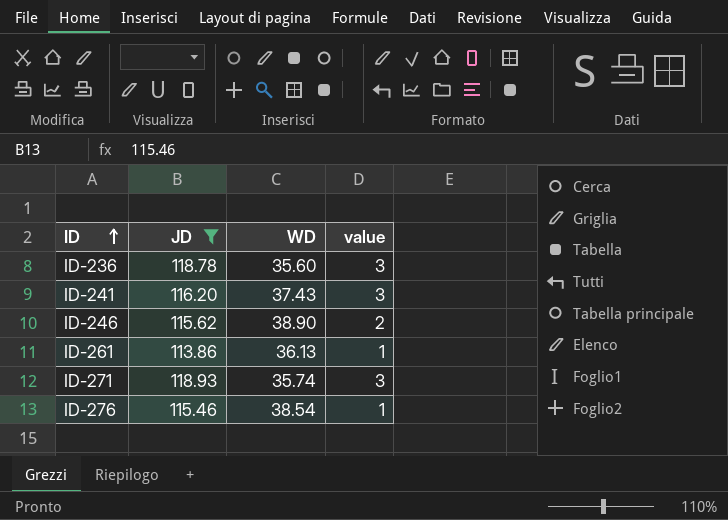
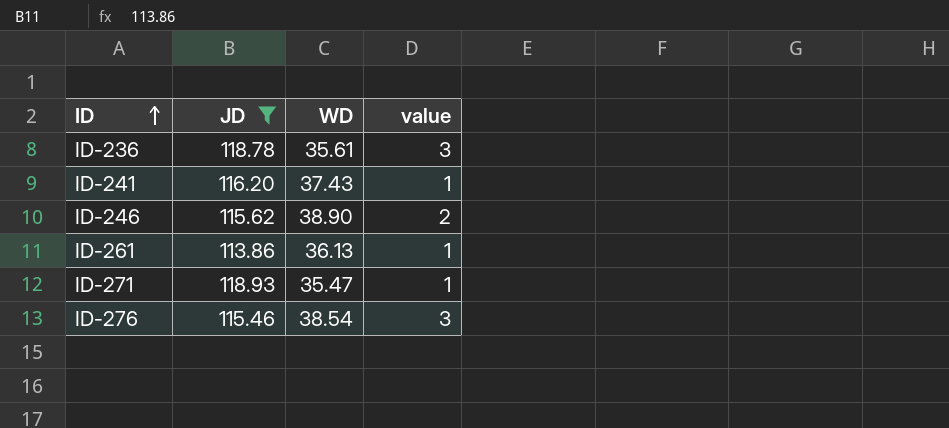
ID-236 | WD: 35.60 -> 35.61
ID-241 | value: 3 -> 1
ID-271 | WD: 35.74 -> 35.47
ID-271 | value: 3 -> 1
ID-276 | value: 1 -> 3

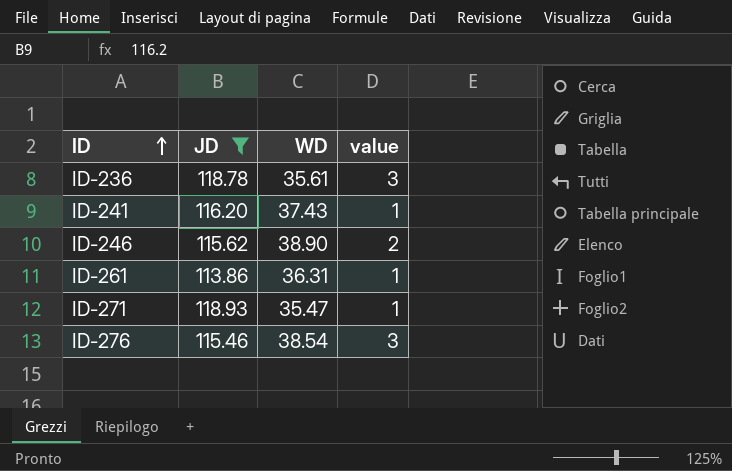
ID-261 | WD: 36.13 -> 36.31

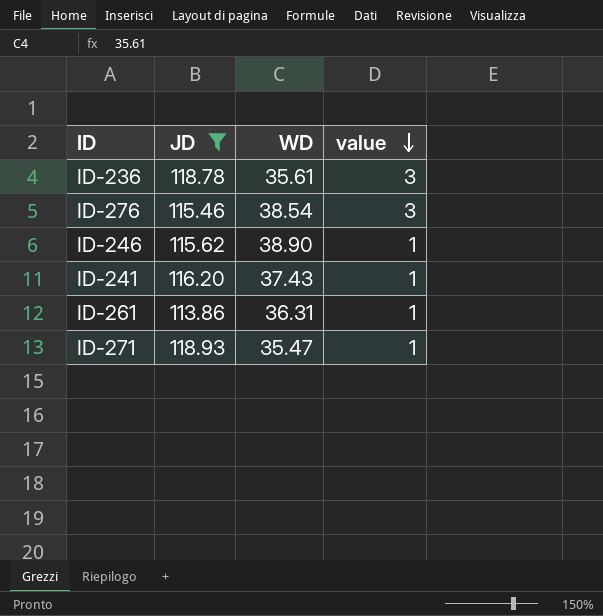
row order: ID ascending -> value descending
ID-246 | value: 2 -> 1

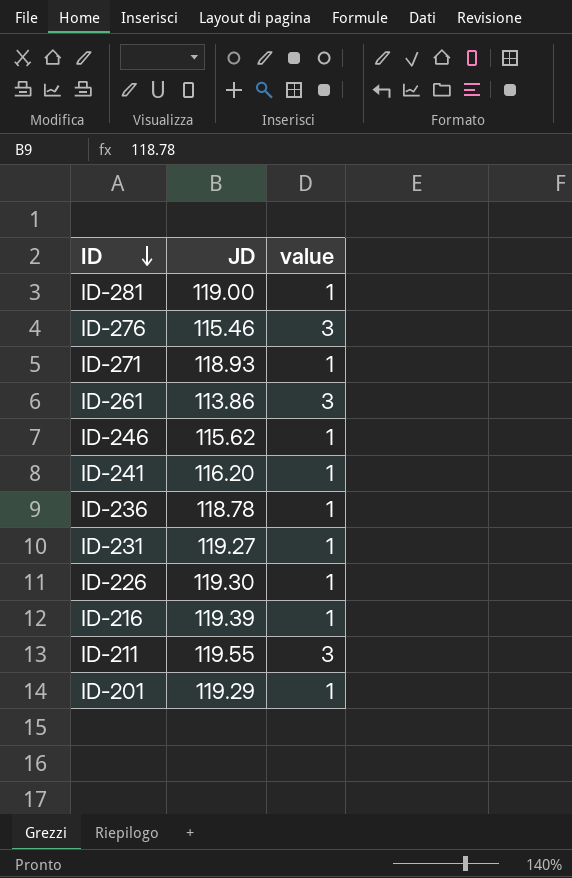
filter: JD <= 118.93 -> none
row order: value descending -> ID descending
column WD | position: 3 -> none
ID-261 | value: 1 -> 3
ID-236 | value: 3 -> 1

